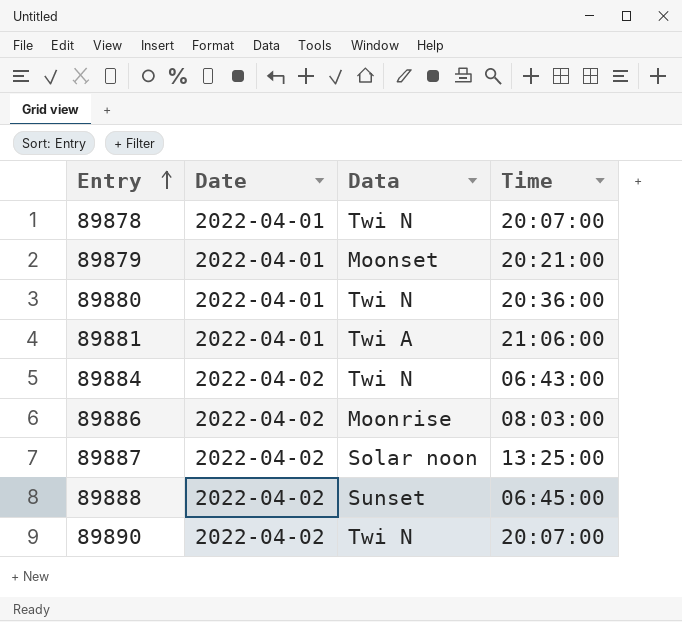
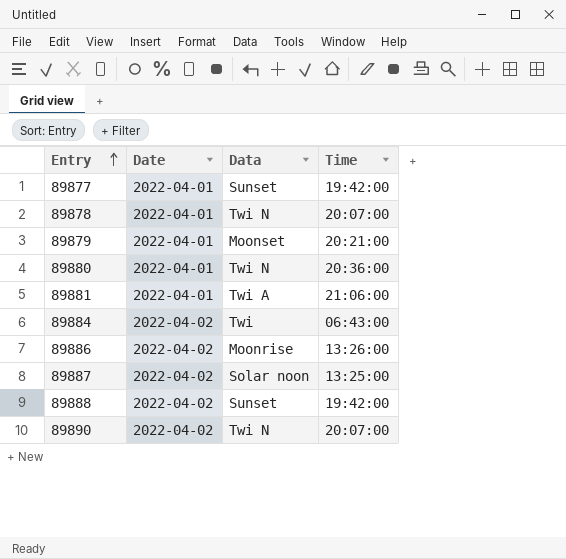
row 89877: none -> 2022-04-01 | Sunset | 19:42:00
89884 | Data: Twi N -> Twi
89886 | Time: 08:03:00 -> 13:26:00
89888 | Time: 06:45:00 -> 19:42:00

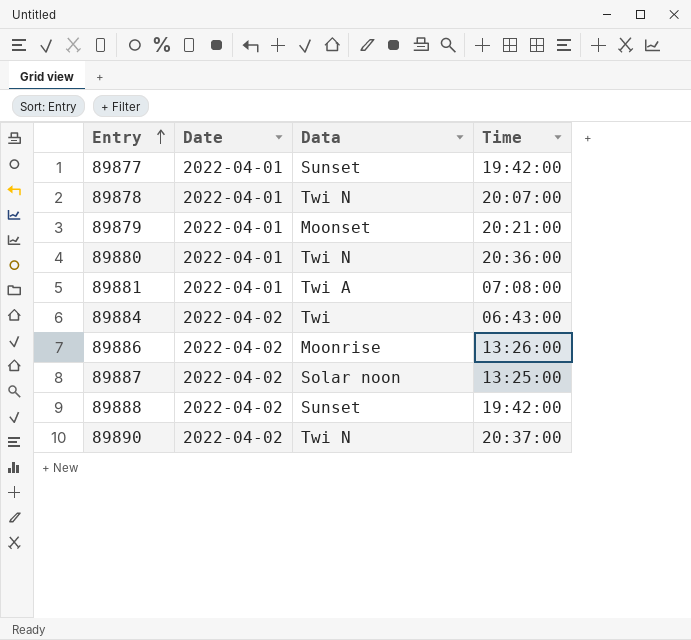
89881 | Time: 21:06:00 -> 07:08:00
89890 | Time: 20:07:00 -> 20:37:00

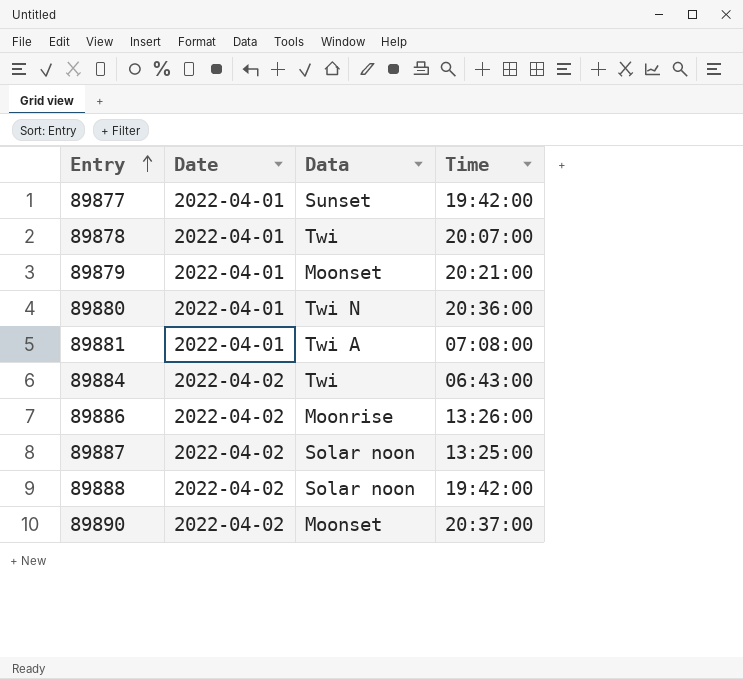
89878 | Data: Twi N -> Twi
89888 | Data: Sunset -> Solar noon
89890 | Data: Twi N -> Moonset

